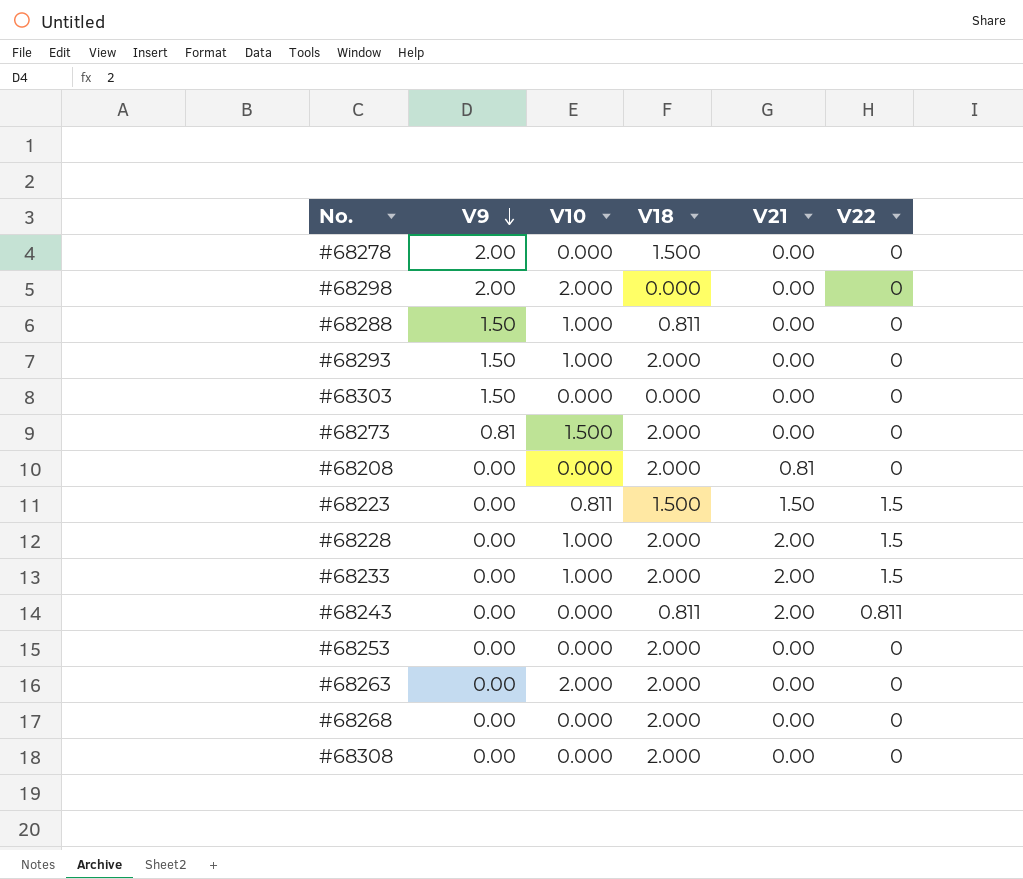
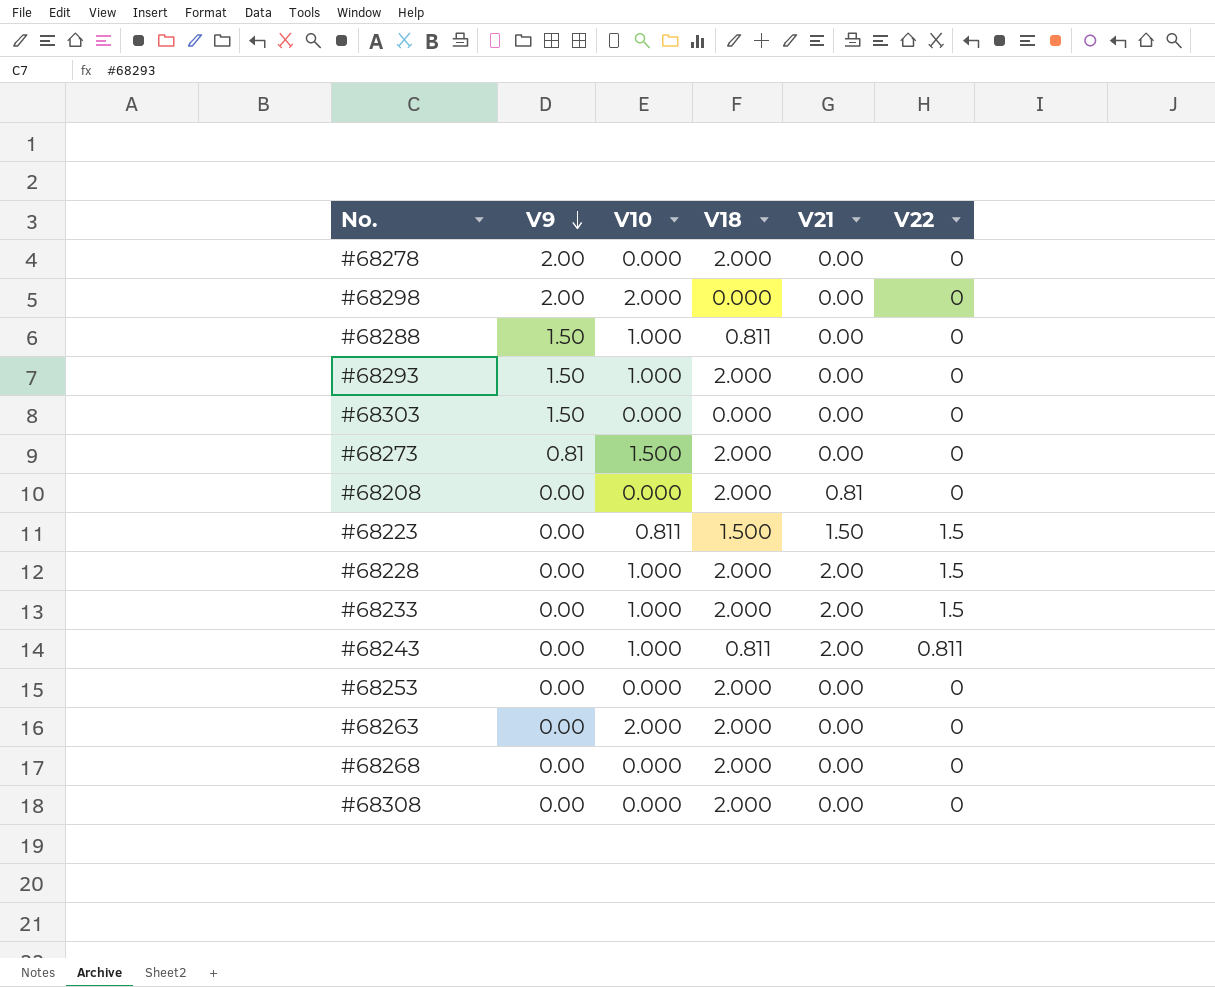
#68278 | V18: 1.500 -> 2.000
#68243 | V10: 0.000 -> 1.000

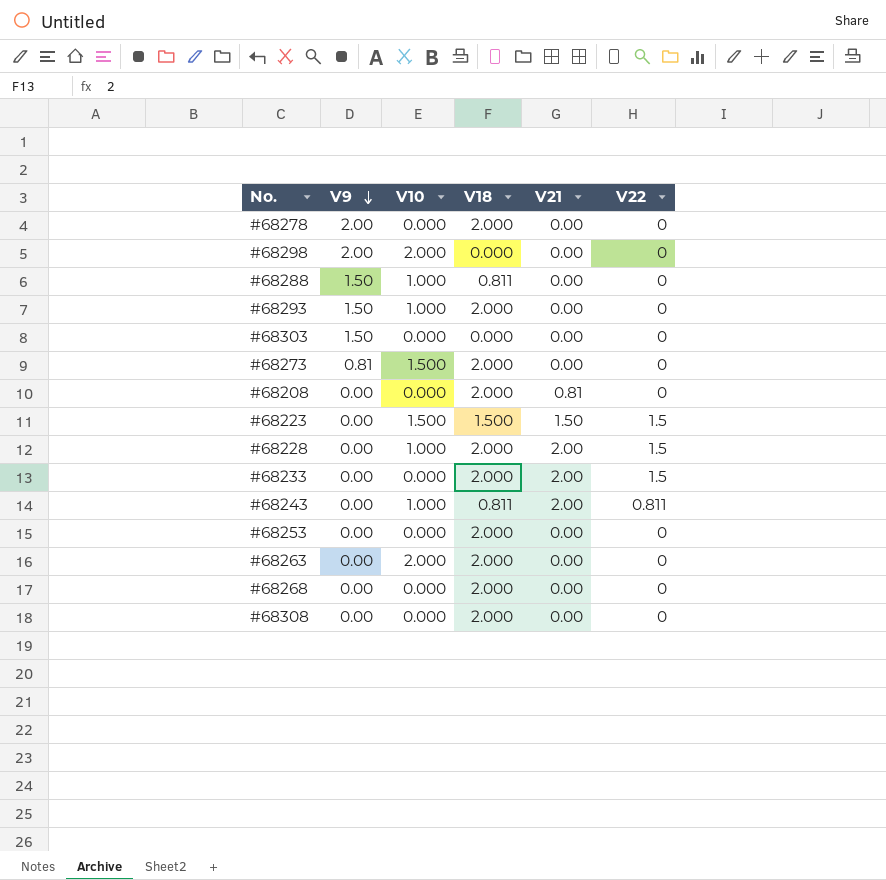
#68223 | V10: 0.811 -> 1.500
#68233 | V10: 1.000 -> 0.000

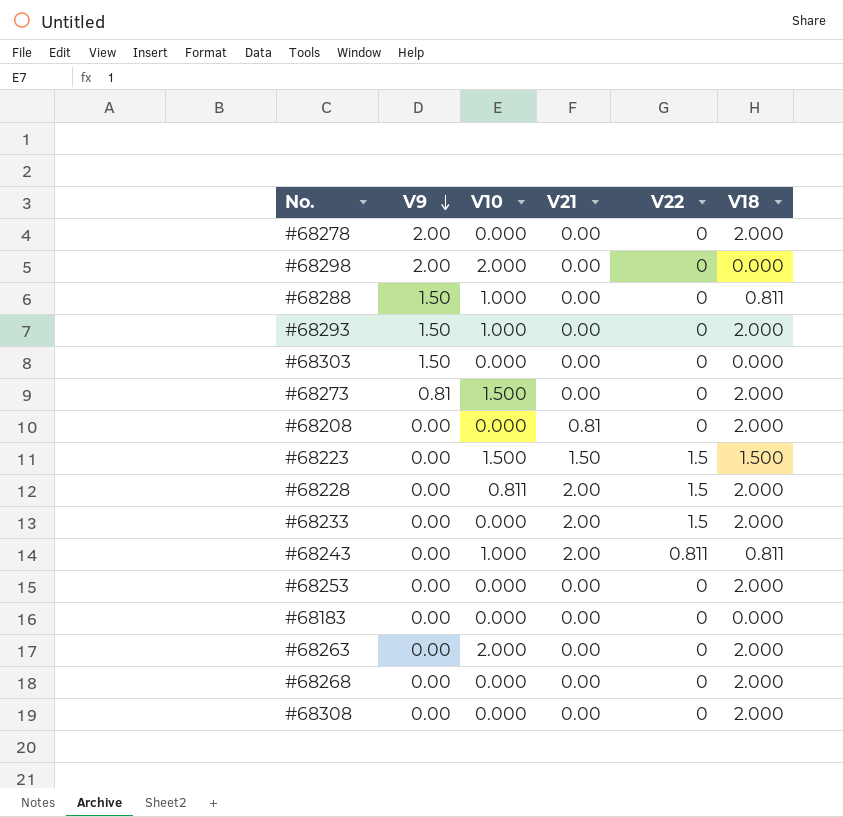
column V18 | position: 4 -> 6
#68228 | V10: 1.000 -> 0.811
row #68183: none -> 0.00 | 0.000 | 0.00 | 0 | 0.000

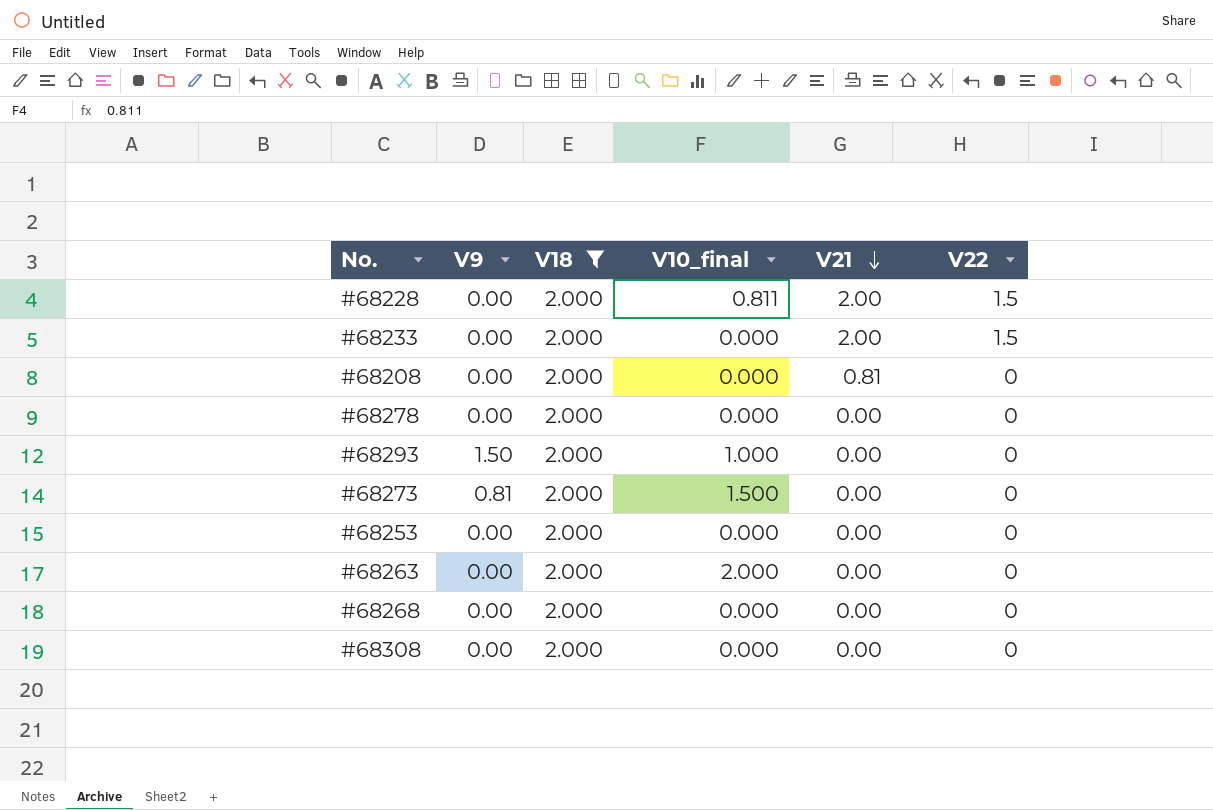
filter: none -> V18 = 2.000
row order: V9 descending -> V21 descending
column V18 | position: 6 -> 3
column name: V10 -> V10_final
#68278 | V9: 2.00 -> 0.00

